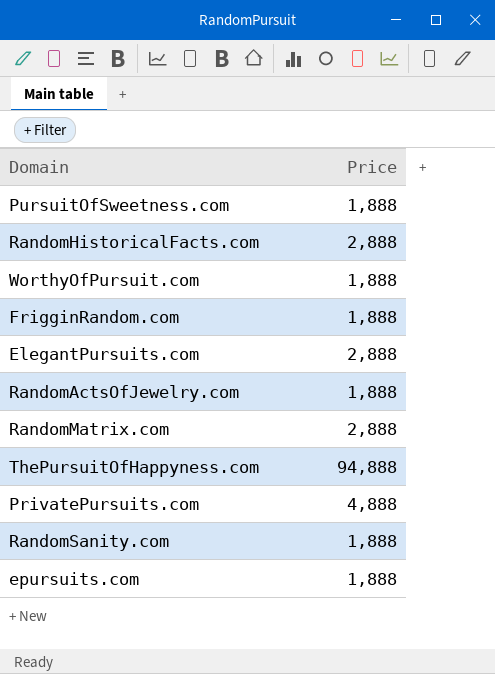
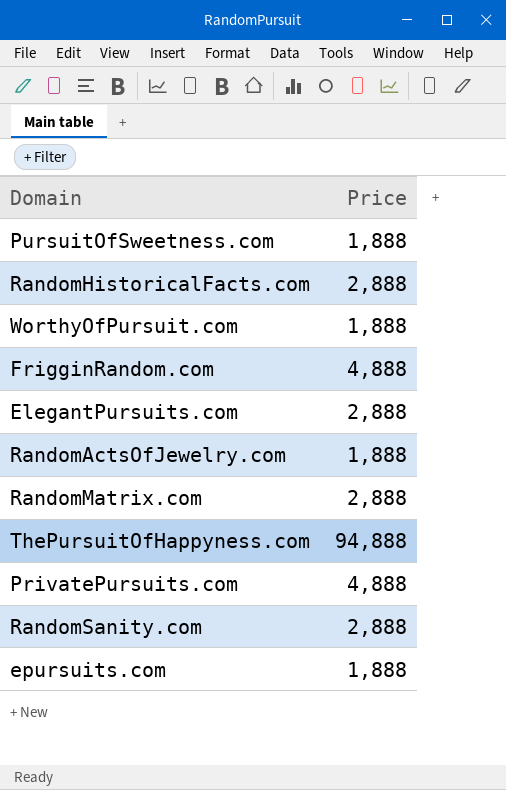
FrigginRandom.com | Price: 1,888 -> 4,888
RandomSanity.com | Price: 1,888 -> 2,888

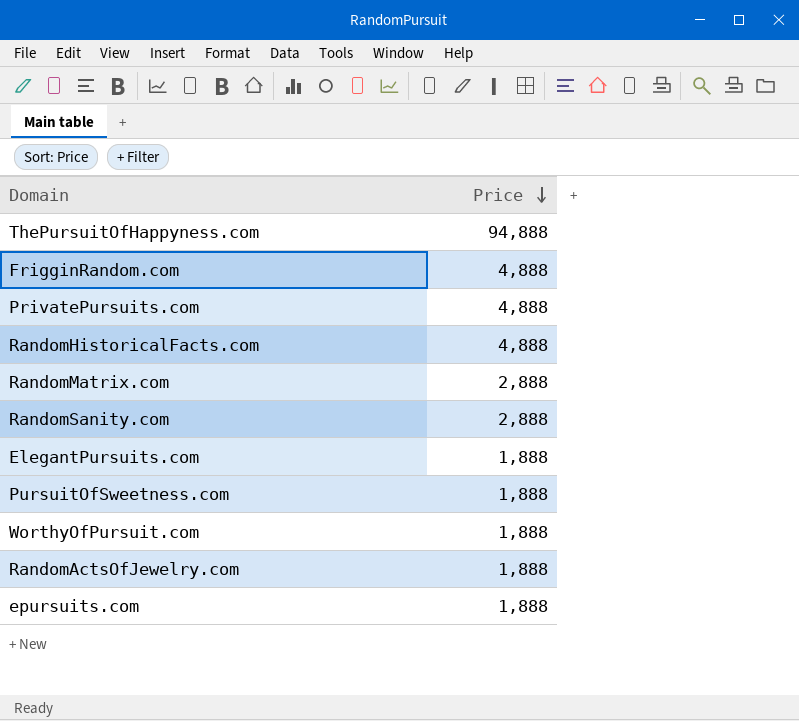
row order: none -> Price descending
RandomHistoricalFacts.com | Price: 2,888 -> 4,888
ElegantPursuits.com | Price: 2,888 -> 1,888

